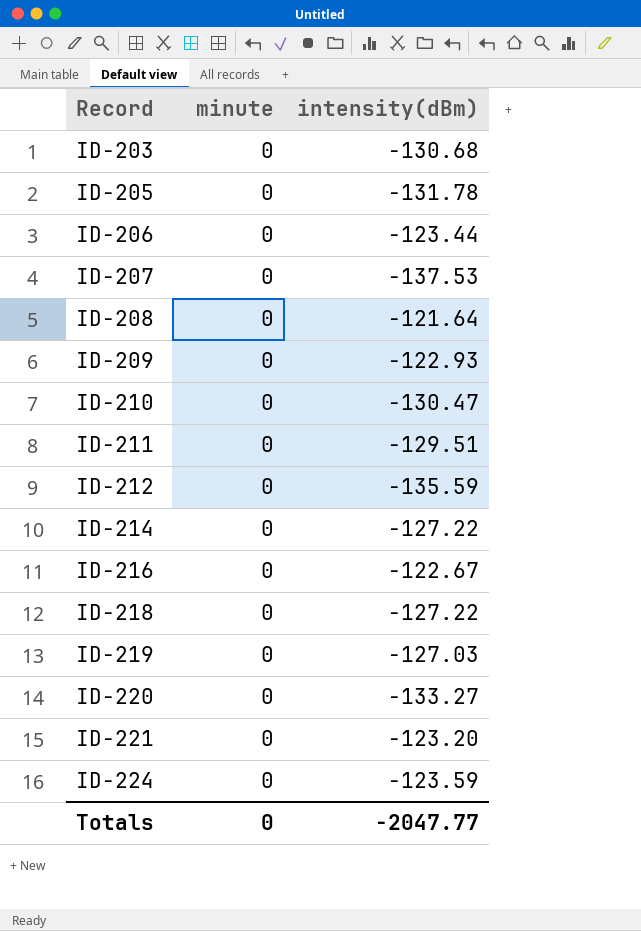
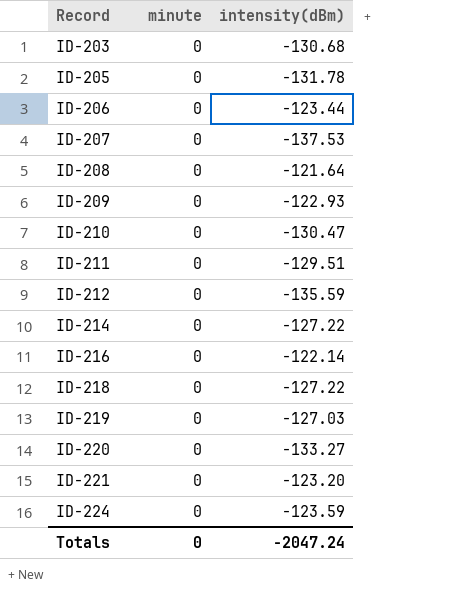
ID-216 | intensity(dBm): -122.67 -> -122.14
Totals | intensity(dBm): -2047.77 -> -2047.24

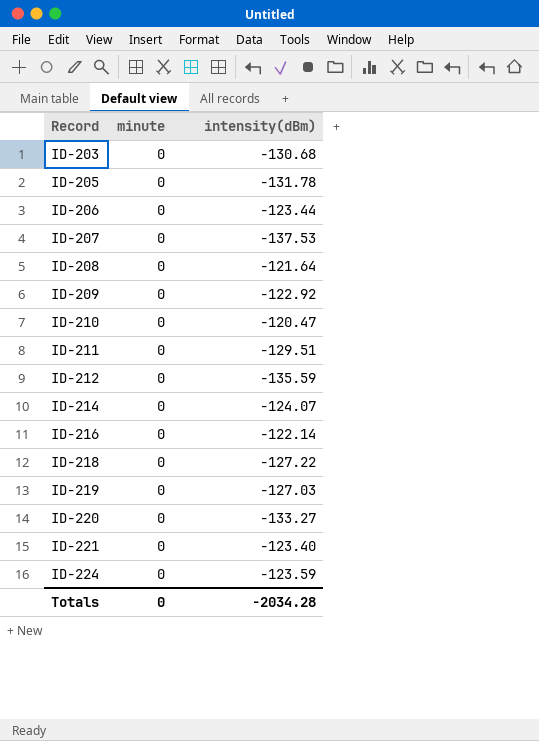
ID-209 | intensity(dBm): -122.93 -> -122.92
ID-210 | intensity(dBm): -130.47 -> -120.47
ID-214 | intensity(dBm): -127.22 -> -124.07
ID-221 | intensity(dBm): -123.20 -> -123.40
Totals | intensity(dBm): -2047.24 -> -2034.28

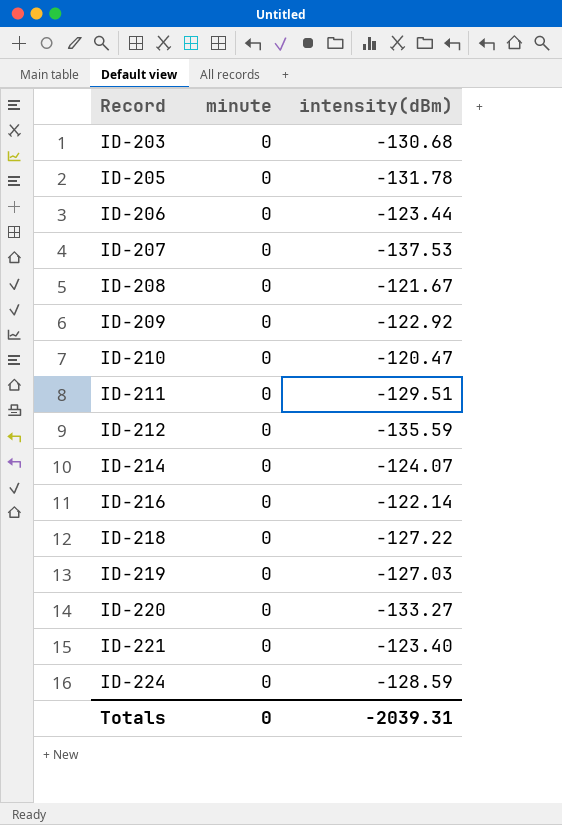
ID-208 | intensity(dBm): -121.64 -> -121.67
ID-224 | intensity(dBm): -123.59 -> -128.59
Totals | intensity(dBm): -2034.28 -> -2039.31

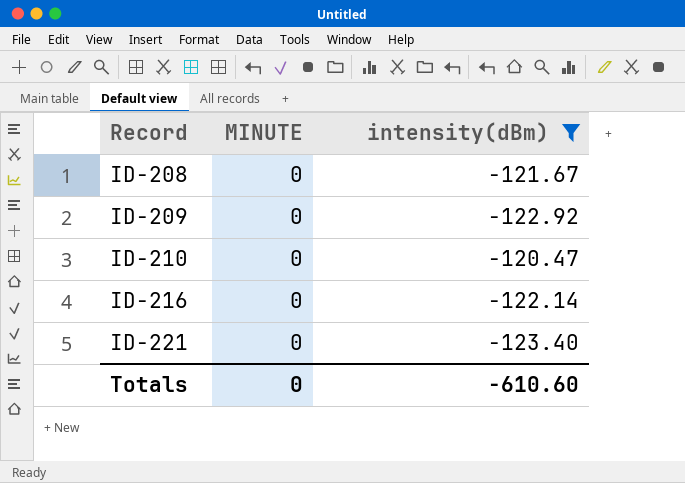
filter: none -> intensity(dBm) >= -123.40
column name: minute -> MINUTE
Totals | intensity(dBm): -2039.31 -> -610.60

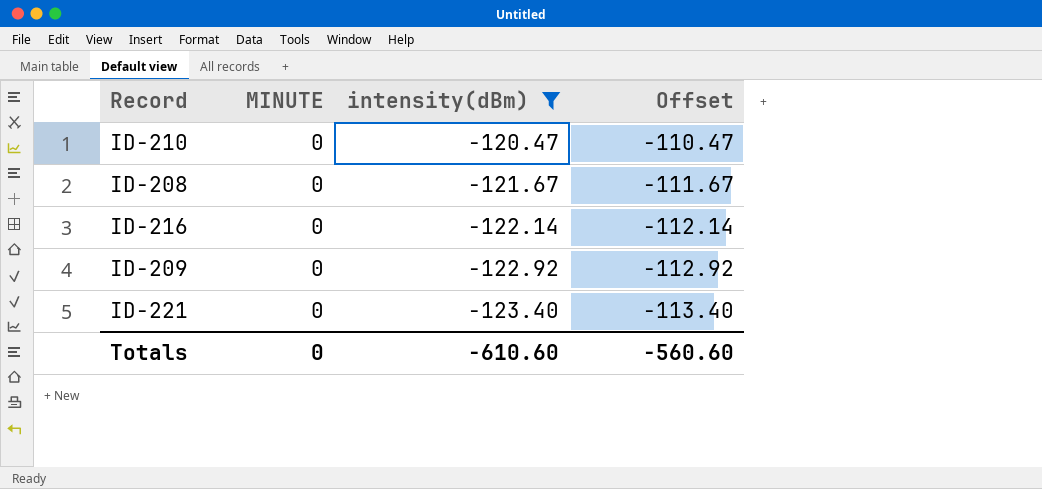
row order: Record ascending -> intensity(dBm) descending
column Offset | formula: none -> [intensity(dBm)] + 10

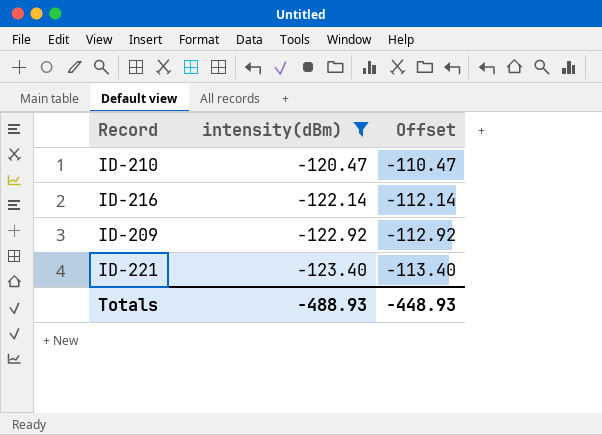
column MINUTE | position: 2 -> none
row ID-208: 0 | -121.67 | -111.67 -> none
Totals | intensity(dBm): -610.60 -> -488.93
Totals | Offset: -560.60 -> -448.93

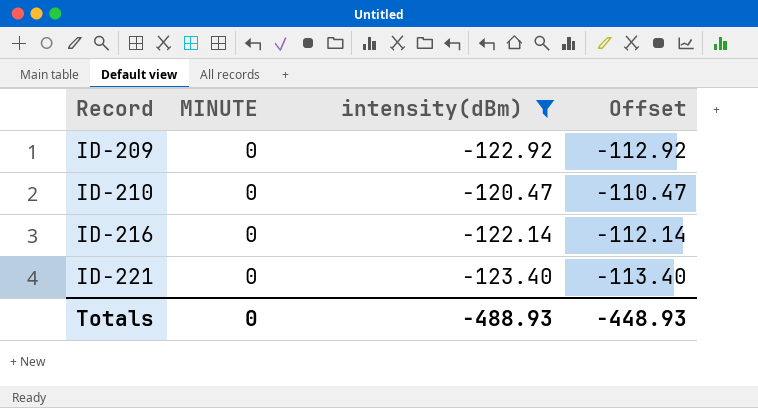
row order: intensity(dBm) descending -> Record ascending
column MINUTE | position: none -> 2

